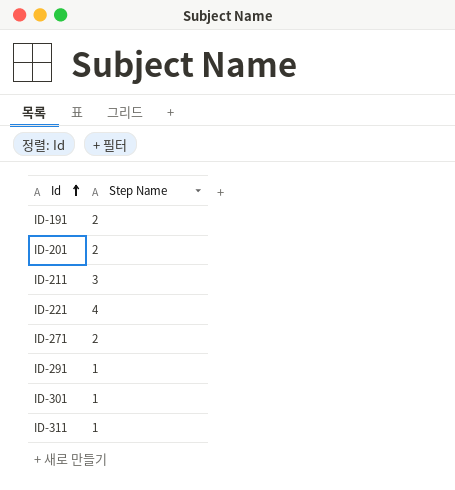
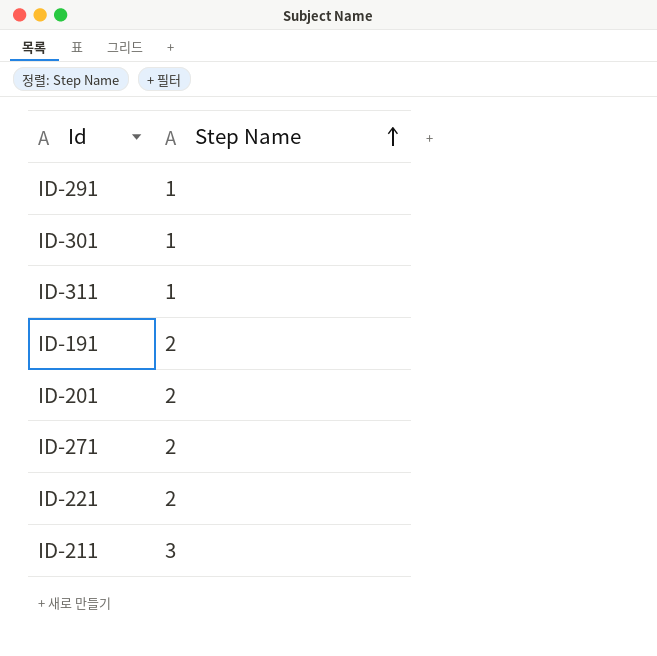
row order: Id ascending -> Step Name ascending
ID-221 | Step Name: 4 -> 2

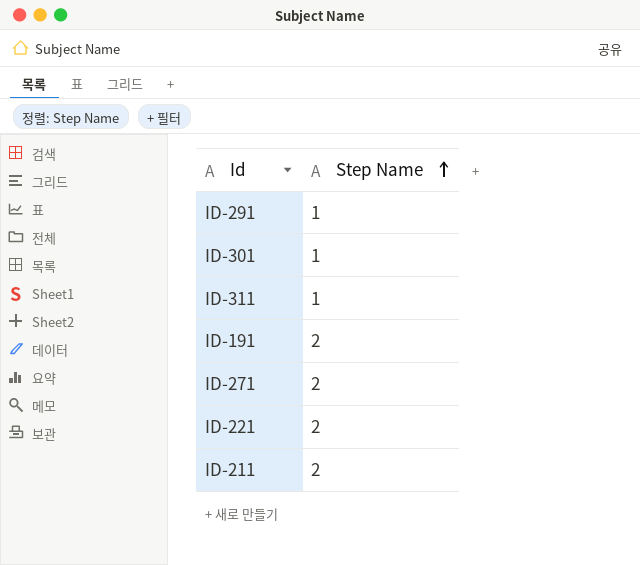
row ID-201: 2 -> none
ID-211 | Step Name: 3 -> 2

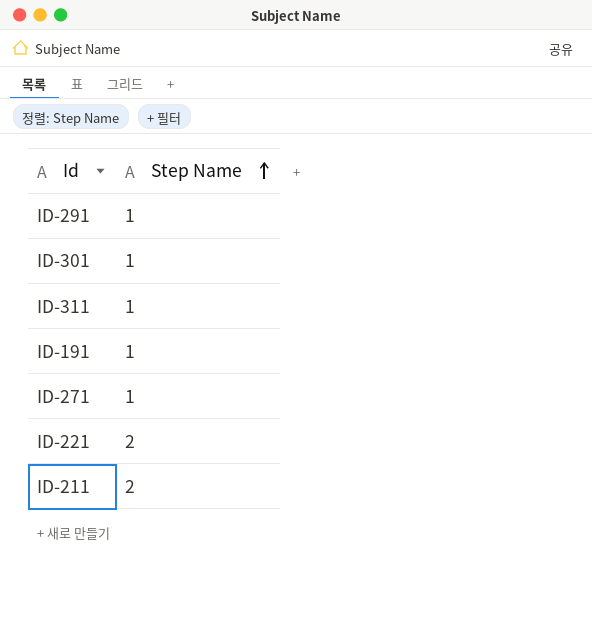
ID-191 | Step Name: 2 -> 1
ID-271 | Step Name: 2 -> 1

